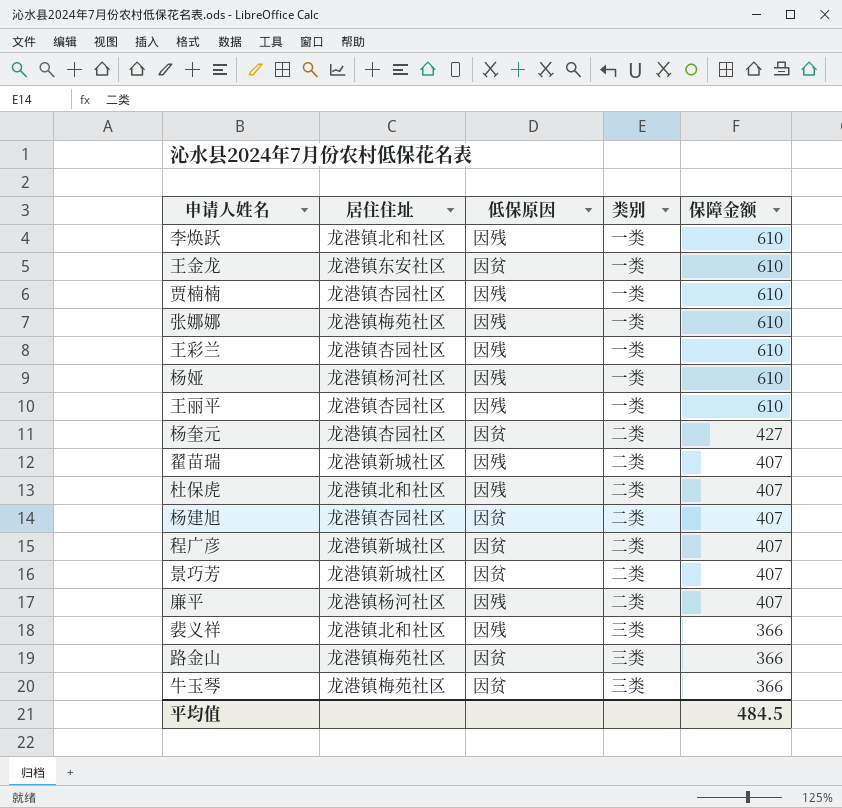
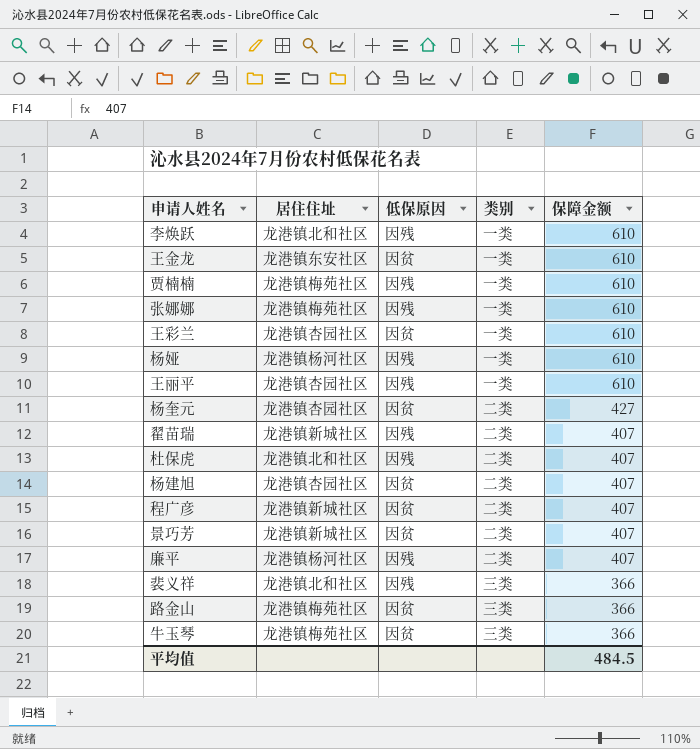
贾楠楠 | 居住住址: 龙港镇杏园社区 -> 龙港镇梅苑社区
王彩兰 | 低保原因: 因残 -> 因贫

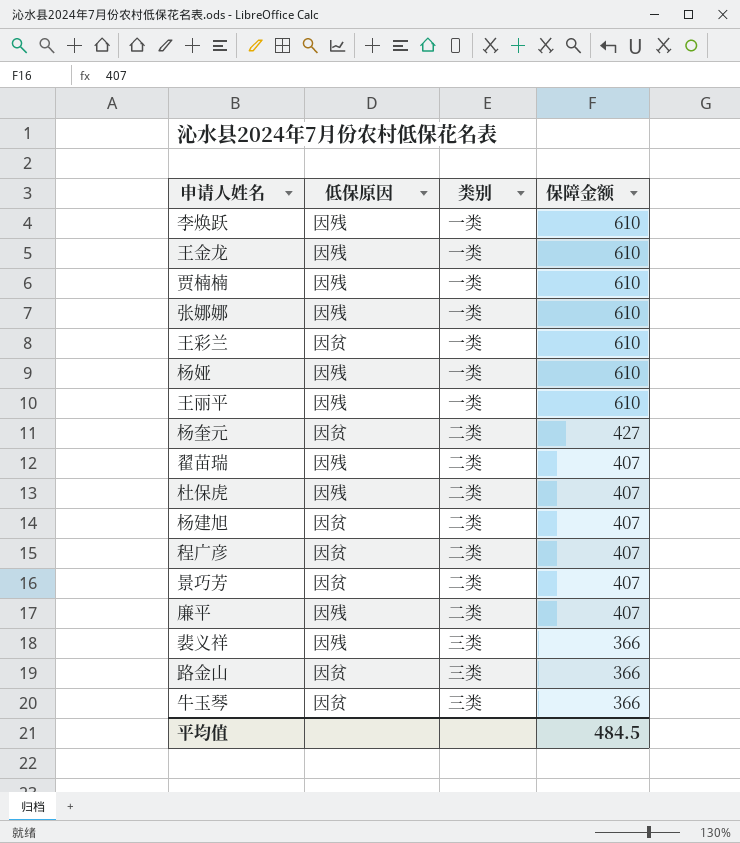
column 居住住址 | position: 2 -> none
王金龙 | 低保原因: 因贫 -> 因残

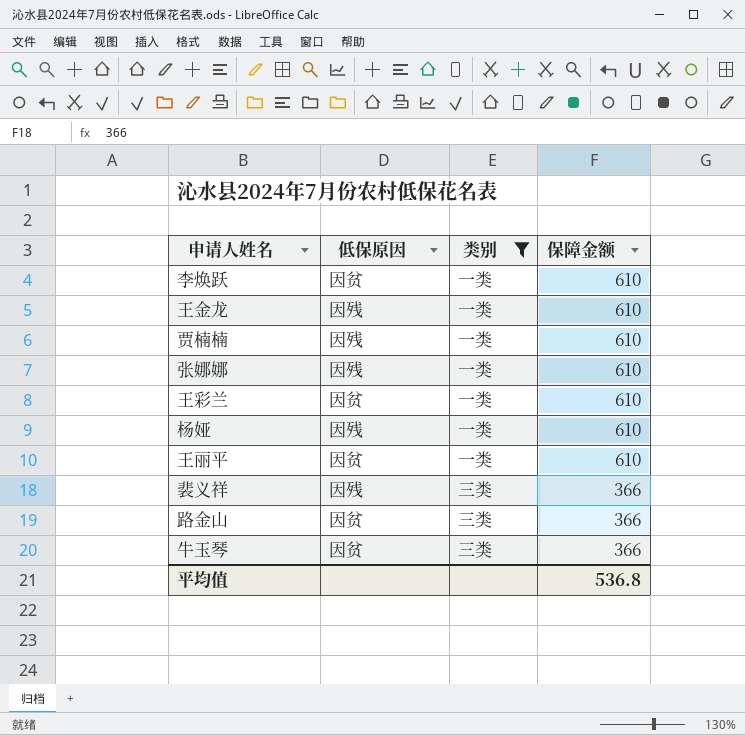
filter: none -> 类别 != 二类
李焕跃 | 低保原因: 因残 -> 因贫
王丽平 | 低保原因: 因残 -> 因贫
平均值 | 保障金额: 484.5 -> 536.8

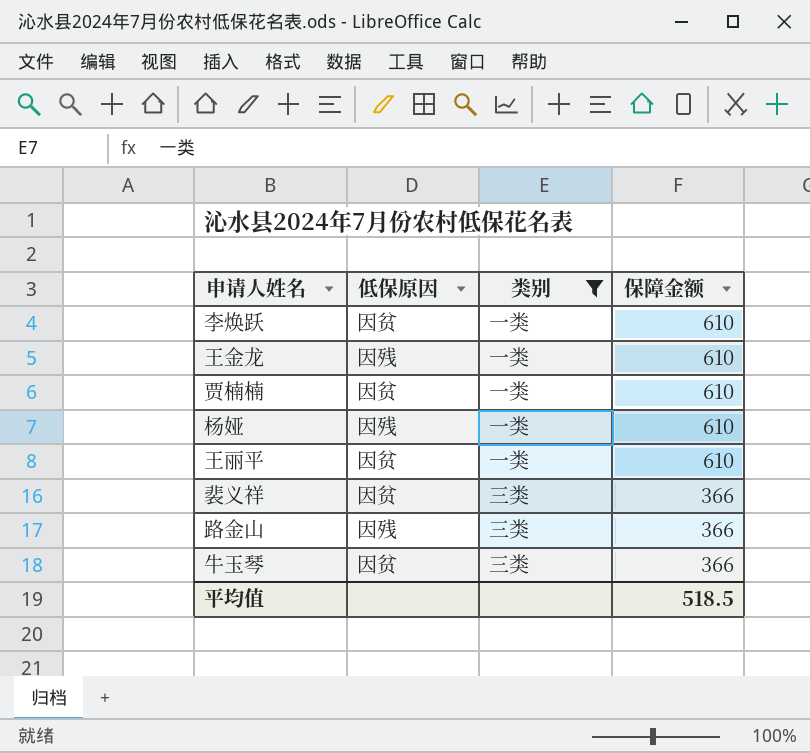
row 张娜娜: 因残 | 一类 | 610 -> none
row 王彩兰: 因贫 | 一类 | 610 -> none
贾楠楠 | 低保原因: 因残 -> 因贫
裴义祥 | 低保原因: 因残 -> 因贫
路金山 | 低保原因: 因贫 -> 因残
平均值 | 保障金额: 536.8 -> 518.5

